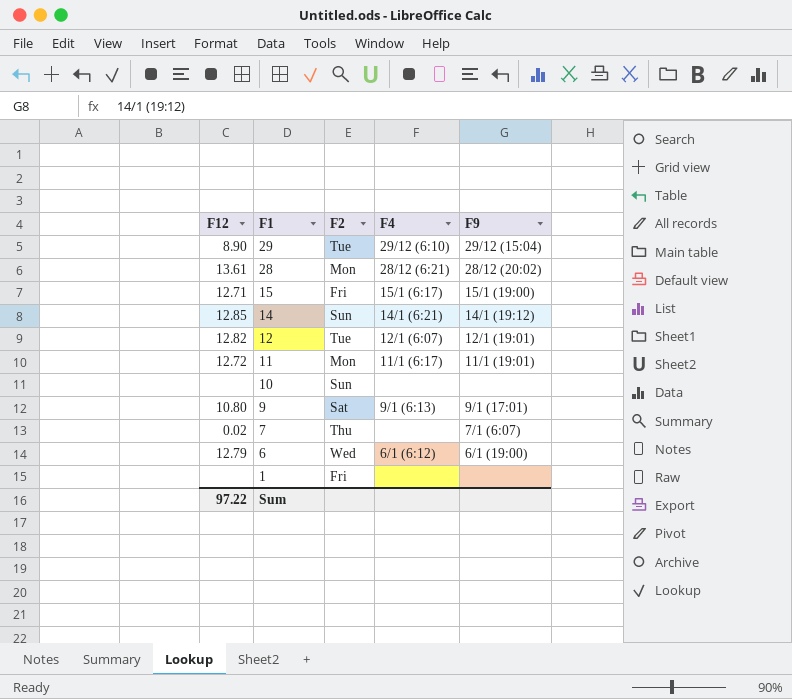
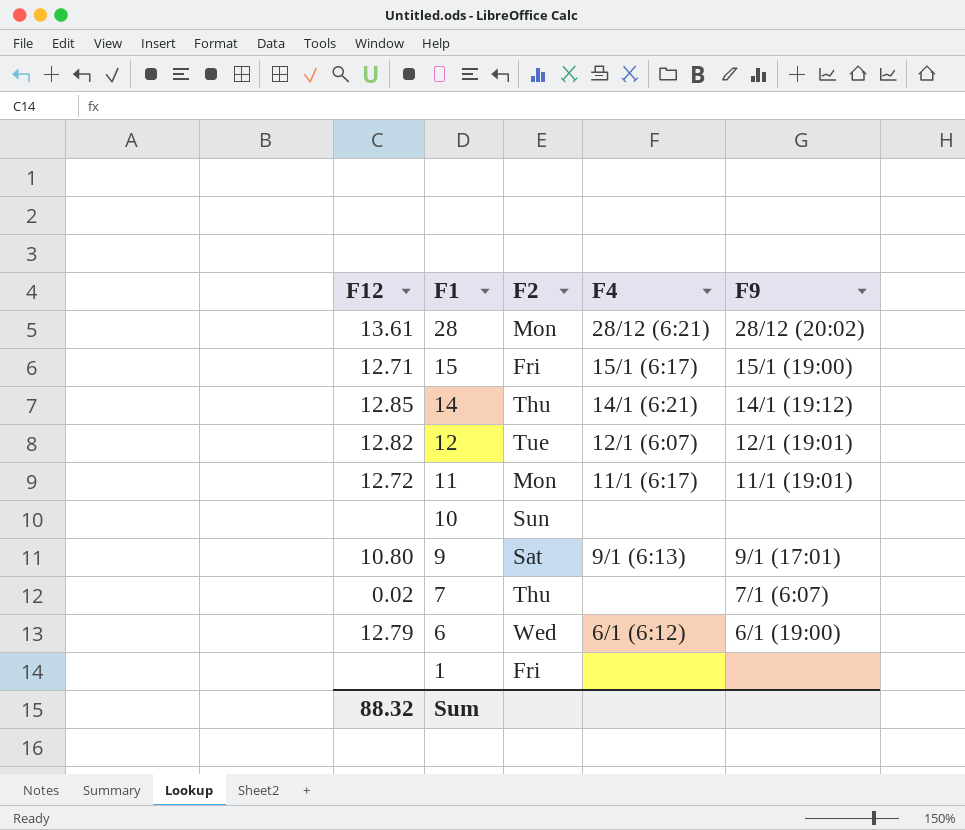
row 29: 8.90 | Tue | 29/12 (6:10) | 29/12 (15:04) -> none
14 | F2: Sun -> Thu
Sum | F12: 97.22 -> 88.32

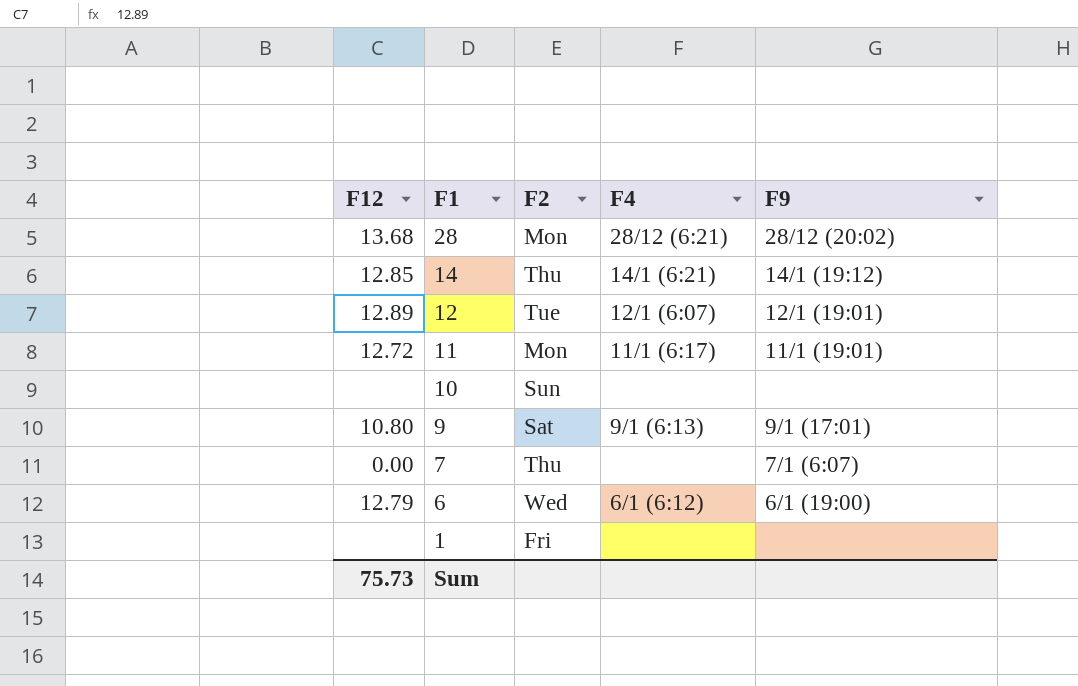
row 15: 12.71 | Fri | 15/1 (6:17) | 15/1 (19:00) -> none
28 | F12: 13.61 -> 13.68
12 | F12: 12.82 -> 12.89
7 | F12: 0.02 -> 0.00
Sum | F12: 88.32 -> 75.73

